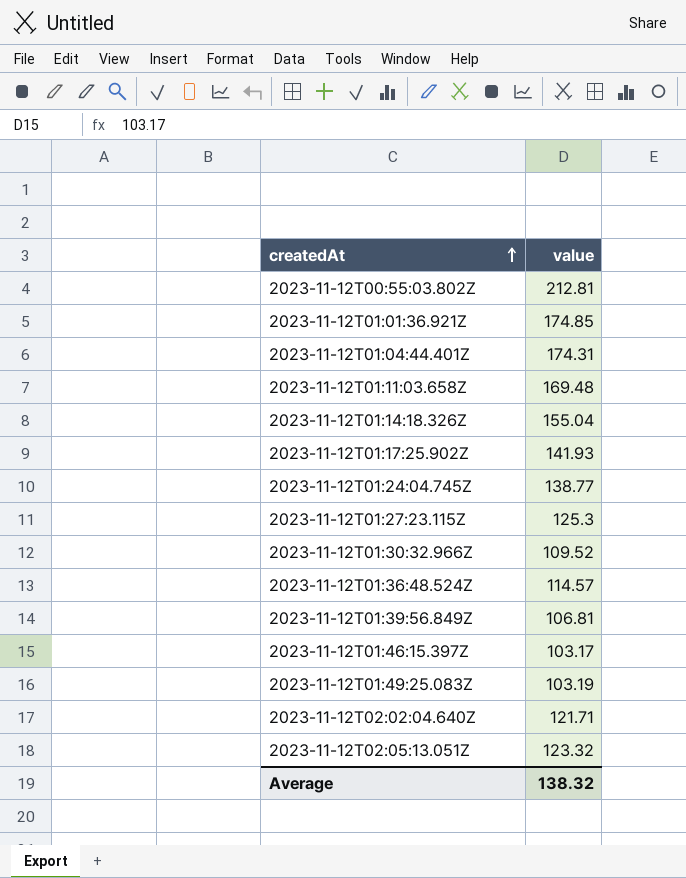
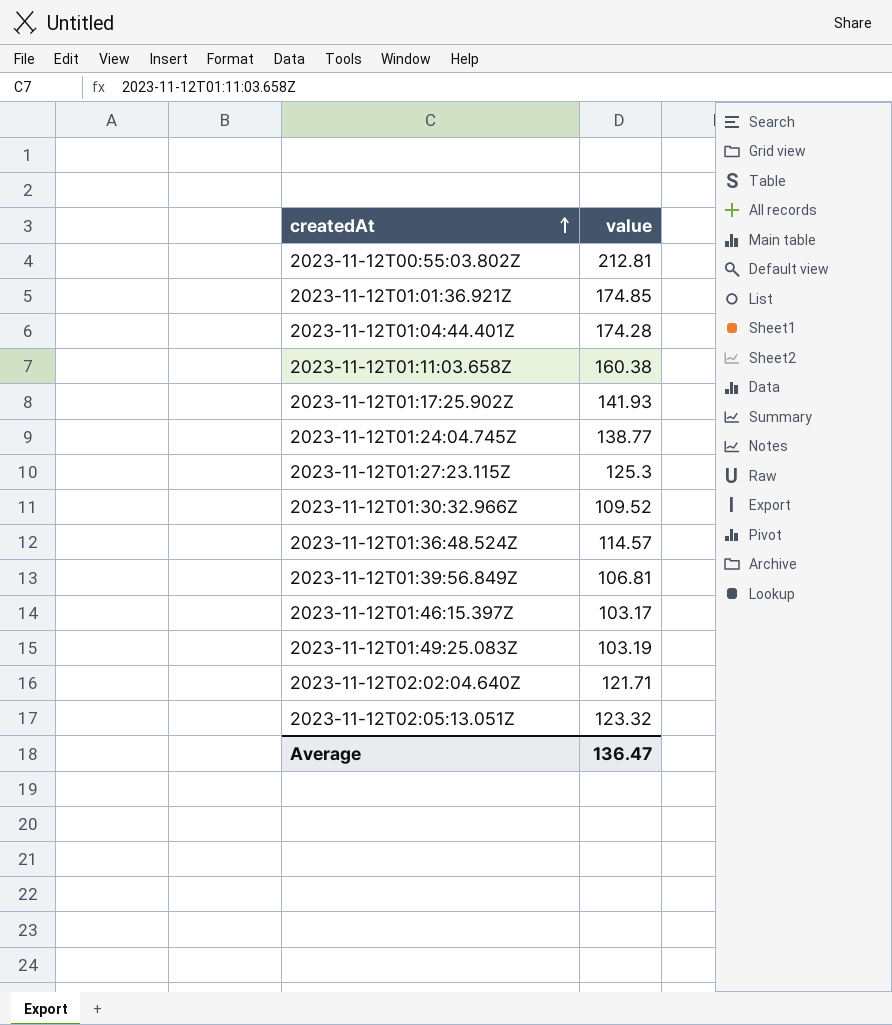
row 2023-11-12T01:14:18.326Z: 155.04 -> none
2023-11-12T01:04:44.401Z | value: 174.31 -> 174.28
2023-11-12T01:11:03.658Z | value: 169.48 -> 160.38
Average | value: 138.32 -> 136.47

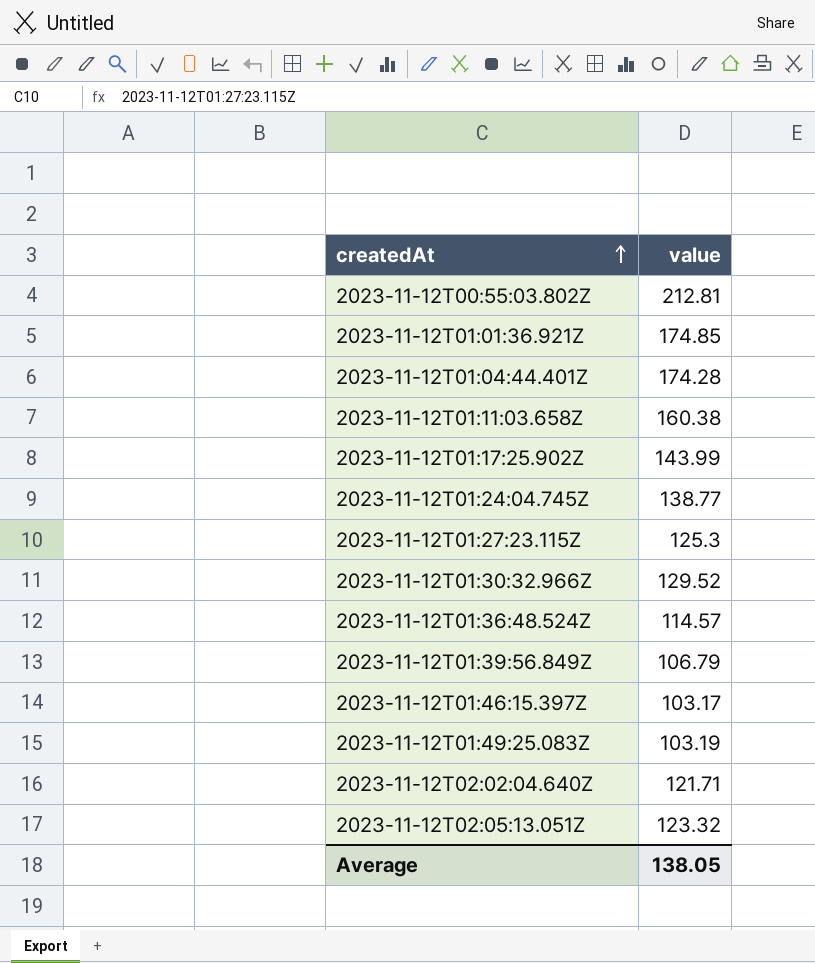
2023-11-12T01:17:25.902Z | value: 141.93 -> 143.99
2023-11-12T01:30:32.966Z | value: 109.52 -> 129.52
2023-11-12T01:39:56.849Z | value: 106.81 -> 106.79
Average | value: 136.47 -> 138.05

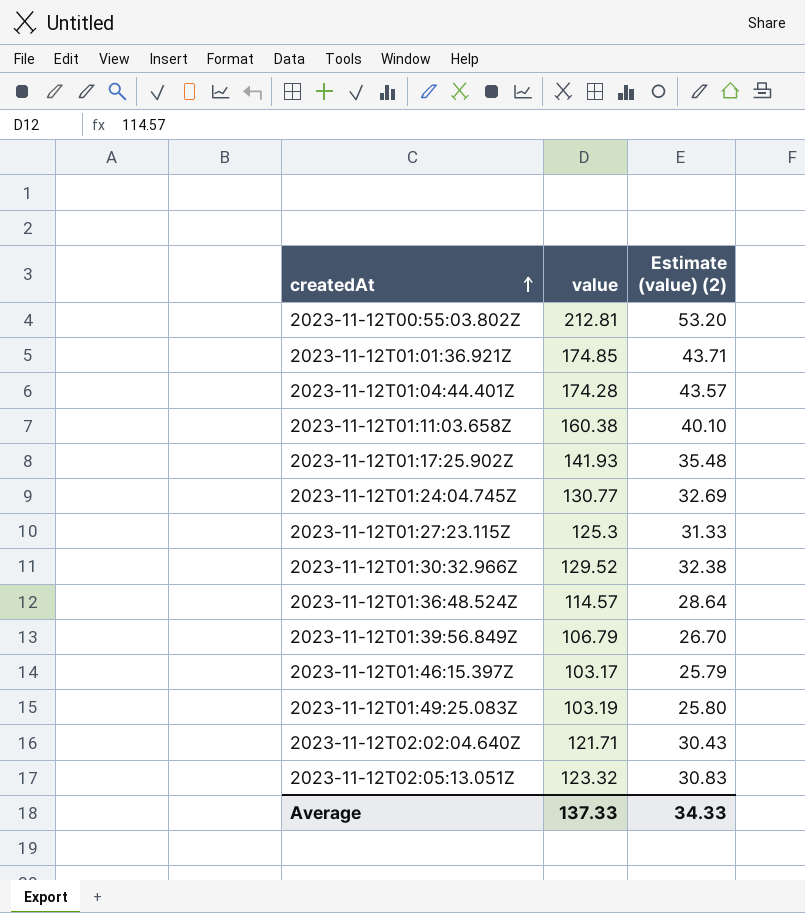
column Estimate (value) (2) | formula: none -> [value] * 0.25
2023-11-12T01:17:25.902Z | value: 143.99 -> 141.93
2023-11-12T01:24:04.745Z | value: 138.77 -> 130.77
Average | value: 138.05 -> 137.33

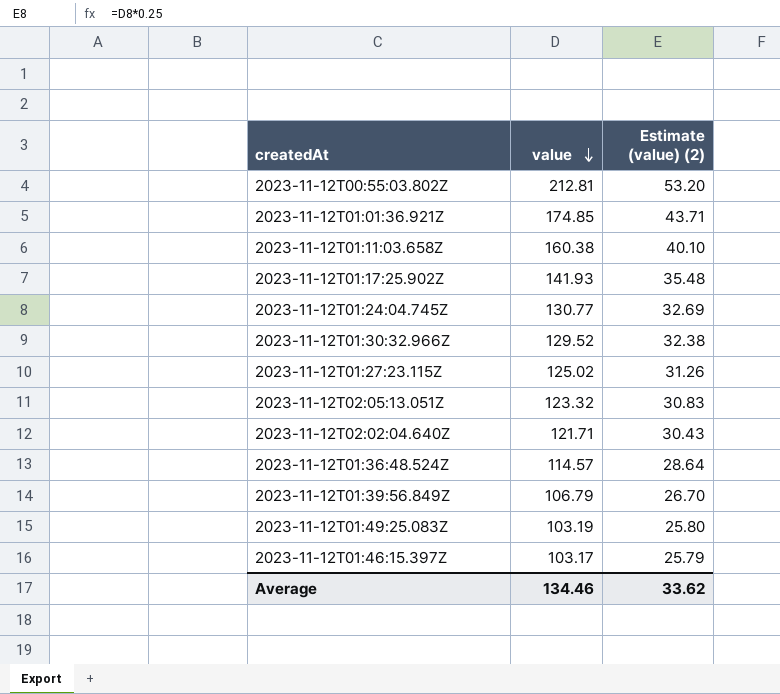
row order: createdAt ascending -> value descending
row 2023-11-12T01:04:44.401Z: 174.28 | 43.57 -> none
2023-11-12T01:27:23.115Z | value: 125.3 -> 125.02
2023-11-12T01:27:23.115Z | Estimate (value) (2): 31.33 -> 31.26
Average | value: 137.33 -> 134.46
Average | Estimate (value) (2): 34.33 -> 33.62

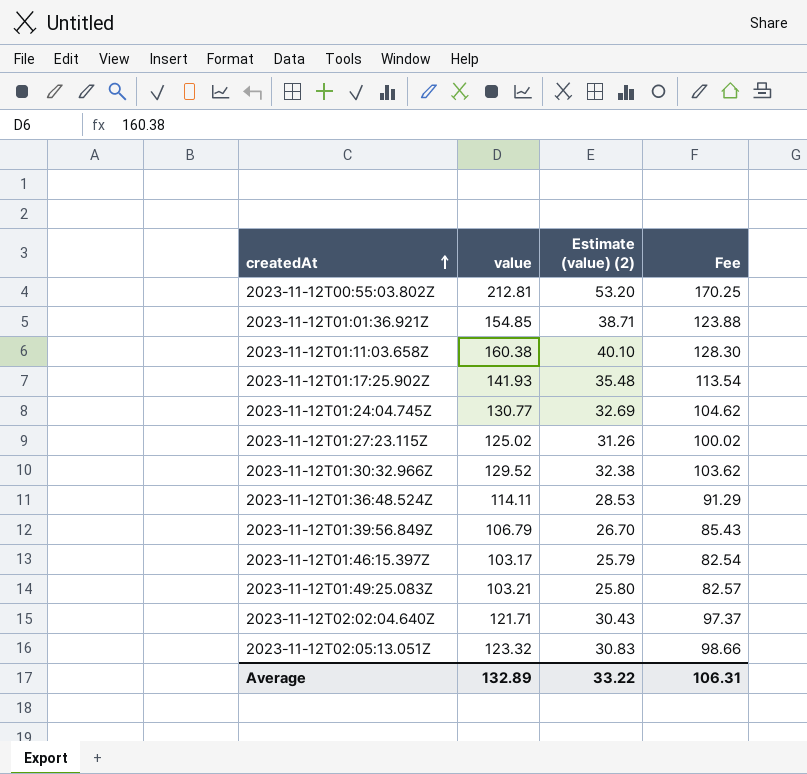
row order: value descending -> createdAt ascending
column Fee | formula: none -> [value] * 0.8
2023-11-12T01:01:36.921Z | value: 174.85 -> 154.85
2023-11-12T01:01:36.921Z | Estimate (value) (2): 43.71 -> 38.71
2023-11-12T01:36:48.524Z | value: 114.57 -> 114.11
2023-11-12T01:36:48.524Z | Estimate (value) (2): 28.64 -> 28.53
2023-11-12T01:49:25.083Z | value: 103.19 -> 103.21
Average | value: 134.46 -> 132.89
Average | Estimate (value) (2): 33.62 -> 33.22

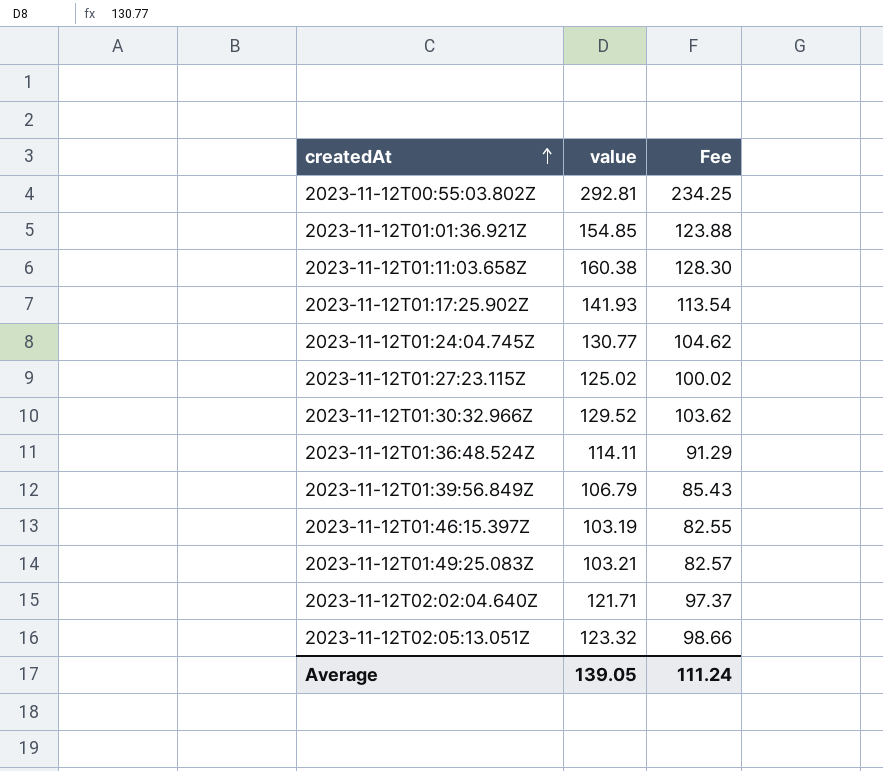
column Estimate (value) (2) | formula: [value] * 0.25 -> none
2023-11-12T00:55:03.802Z | value: 212.81 -> 292.81
2023-11-12T00:55:03.802Z | Fee: 170.25 -> 234.25
2023-11-12T01:46:15.397Z | value: 103.17 -> 103.19
2023-11-12T01:46:15.397Z | Fee: 82.54 -> 82.55
Average | value: 132.89 -> 139.05
Average | Fee: 106.31 -> 111.24

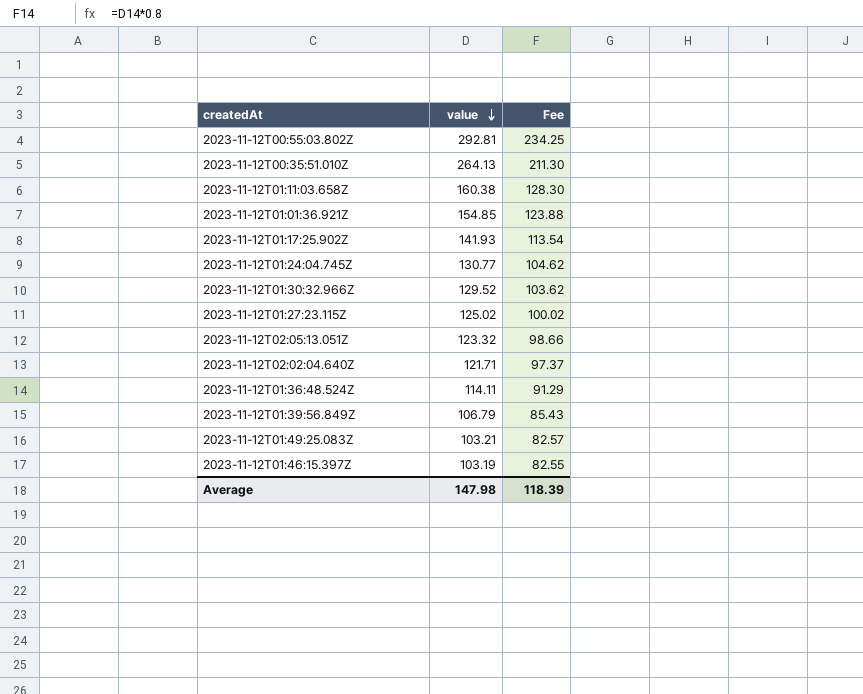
row order: createdAt ascending -> value descending
row 2023-11-12T00:35:51.010Z: none -> 264.13 | 211.30
Average | value: 139.05 -> 147.98
Average | Fee: 111.24 -> 118.39

